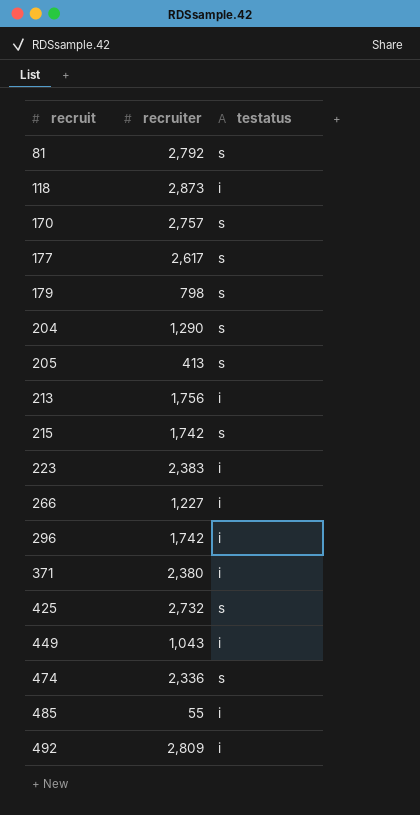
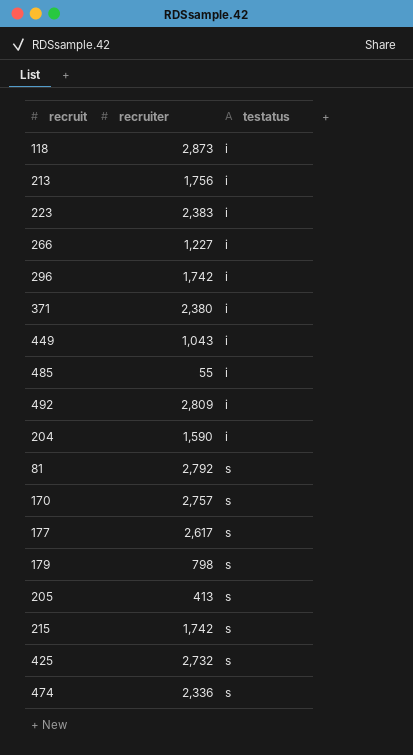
row order: recruit ascending -> testatus ascending
204 | recruiter: 1,290 -> 1,590
204 | testatus: s -> i

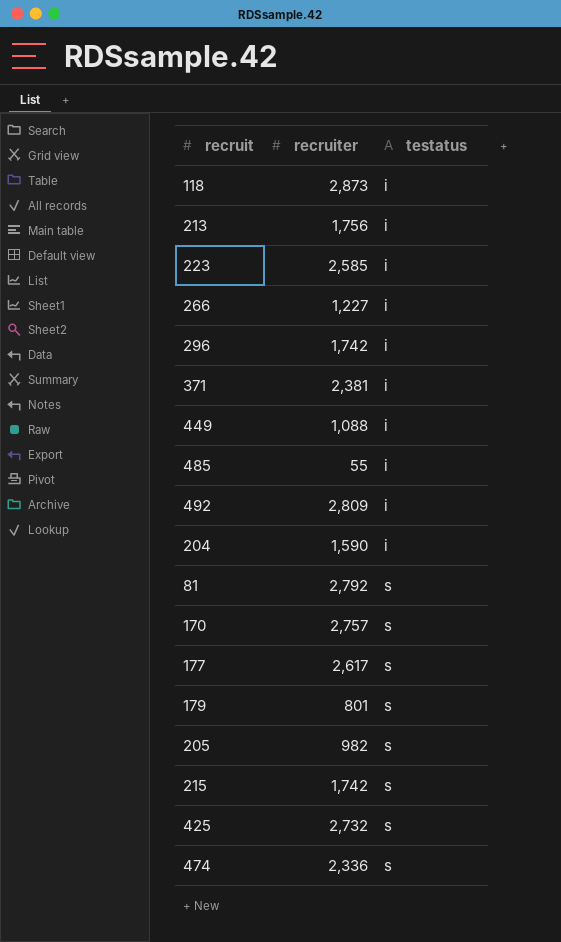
223 | recruiter: 2,383 -> 2,585
371 | recruiter: 2,380 -> 2,381
449 | recruiter: 1,043 -> 1,088
179 | recruiter: 798 -> 801
205 | recruiter: 413 -> 982

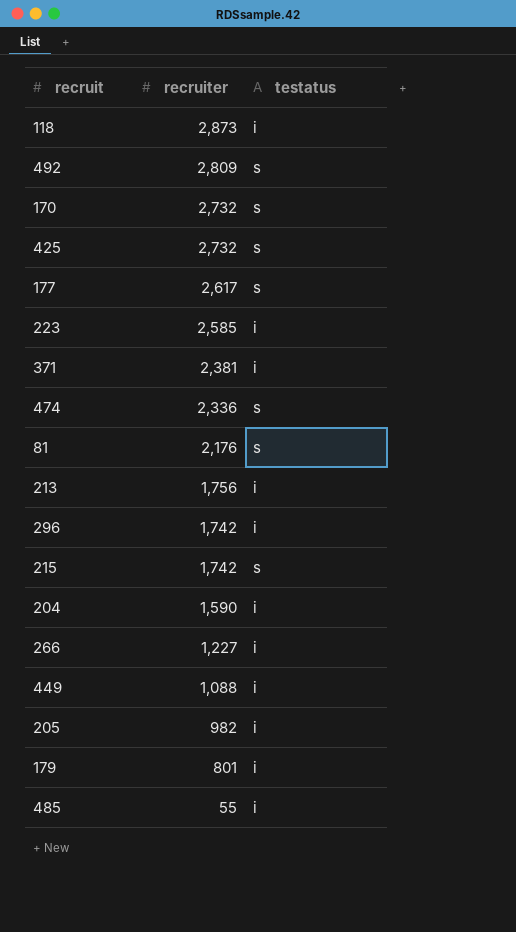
row order: testatus ascending -> recruiter descending
492 | testatus: i -> s
170 | recruiter: 2,757 -> 2,732
81 | recruiter: 2,792 -> 2,176
205 | testatus: s -> i
179 | testatus: s -> i

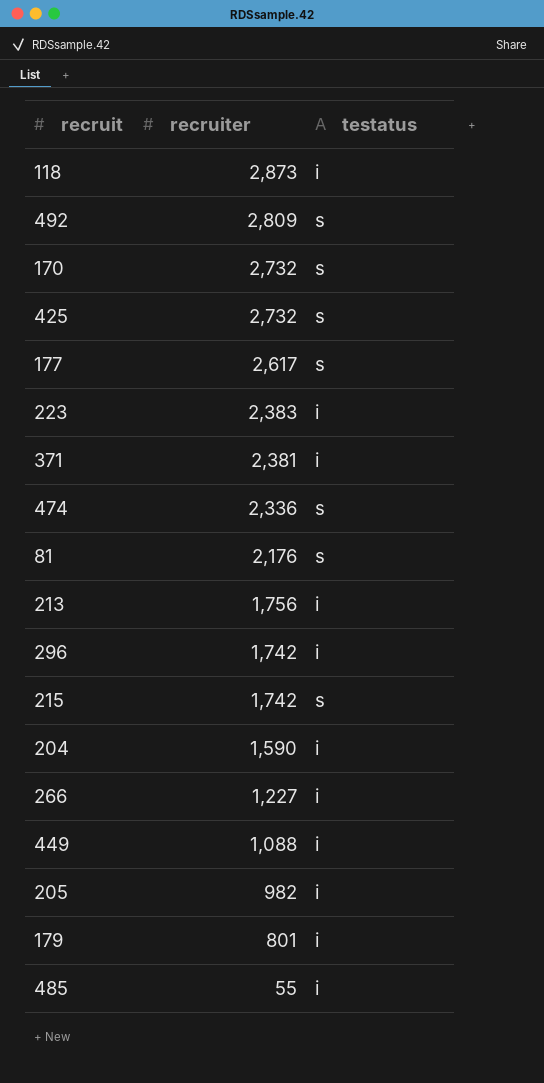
223 | recruiter: 2,585 -> 2,383

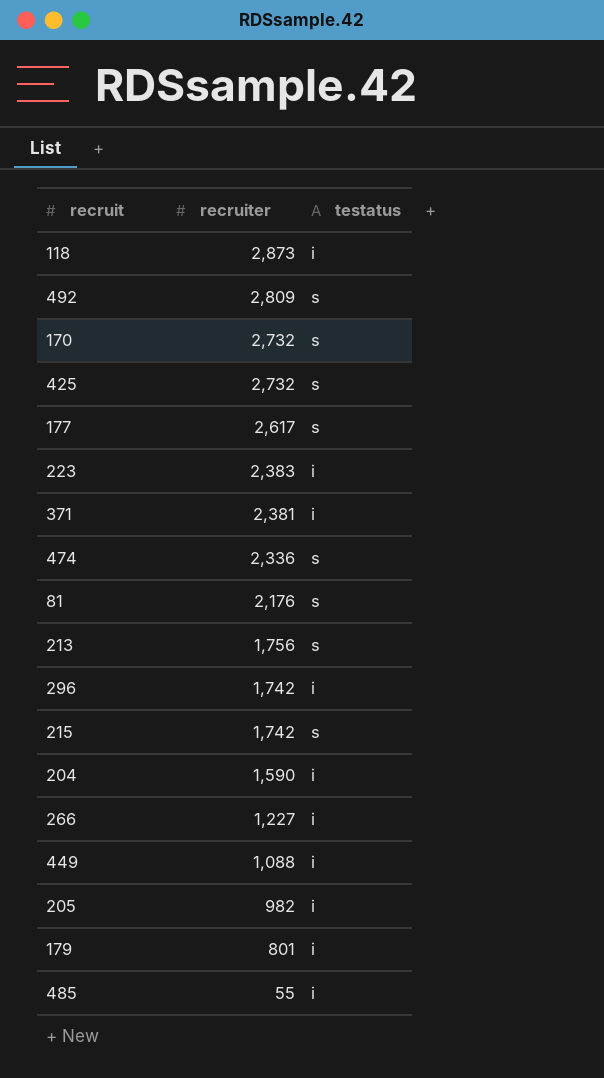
213 | testatus: i -> s

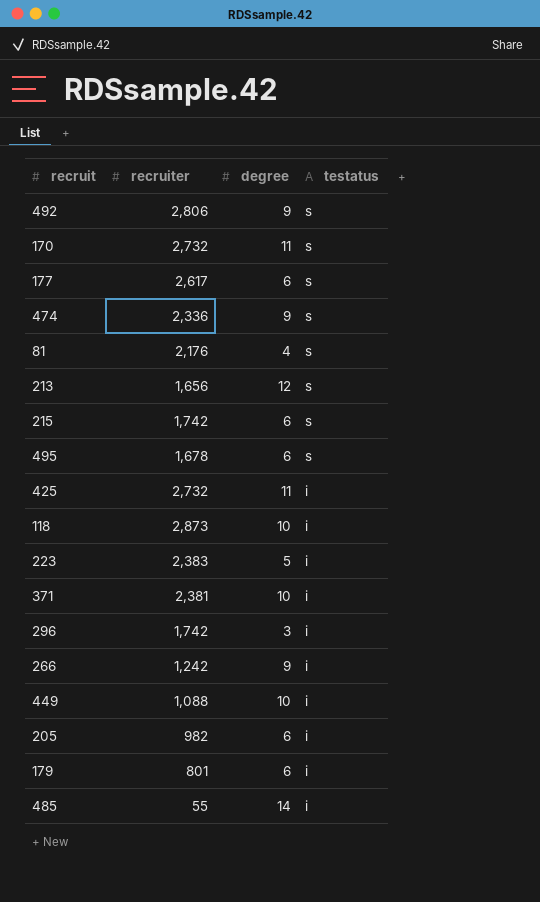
row order: recruiter descending -> testatus descending
column degree | position: none -> 3
row 204: 1,590 | i -> none
492 | recruiter: 2,809 -> 2,806
213 | recruiter: 1,756 -> 1,656
row 495: none -> 1,678 | 6 | s
425 | testatus: s -> i
266 | recruiter: 1,227 -> 1,242

